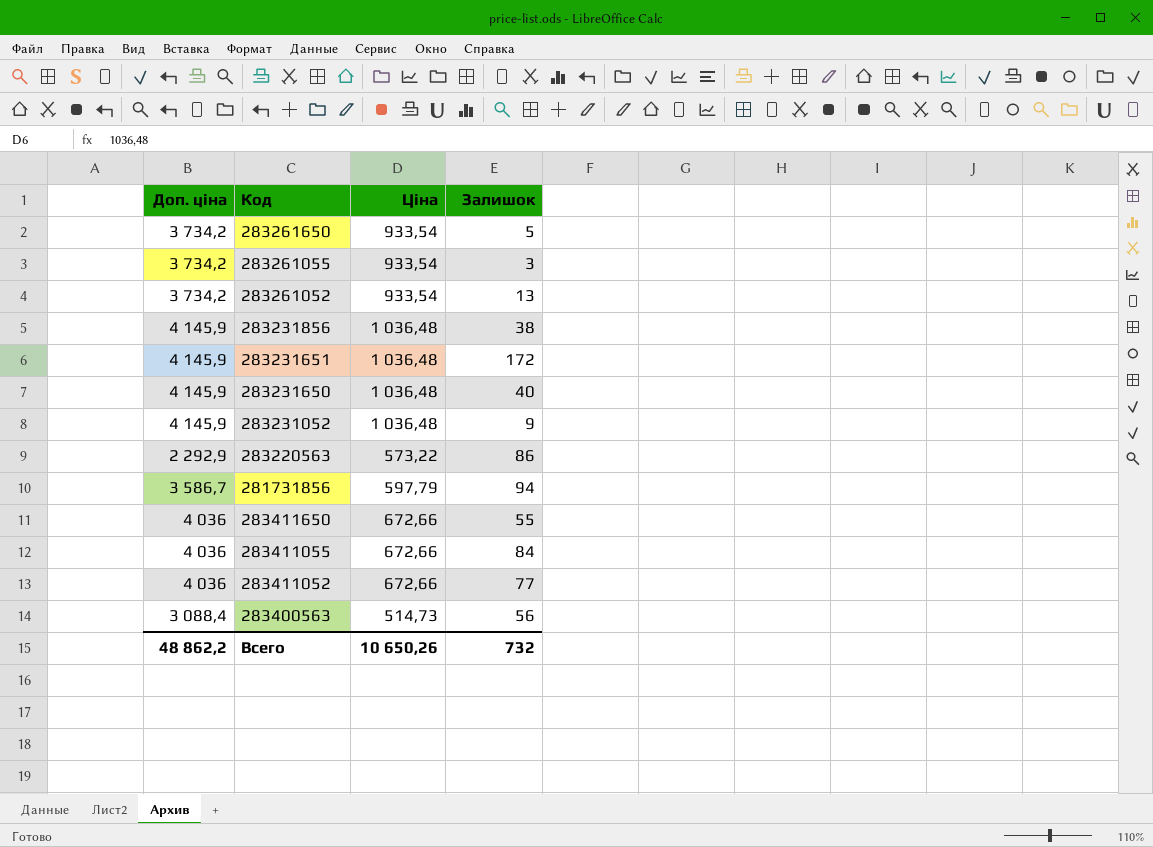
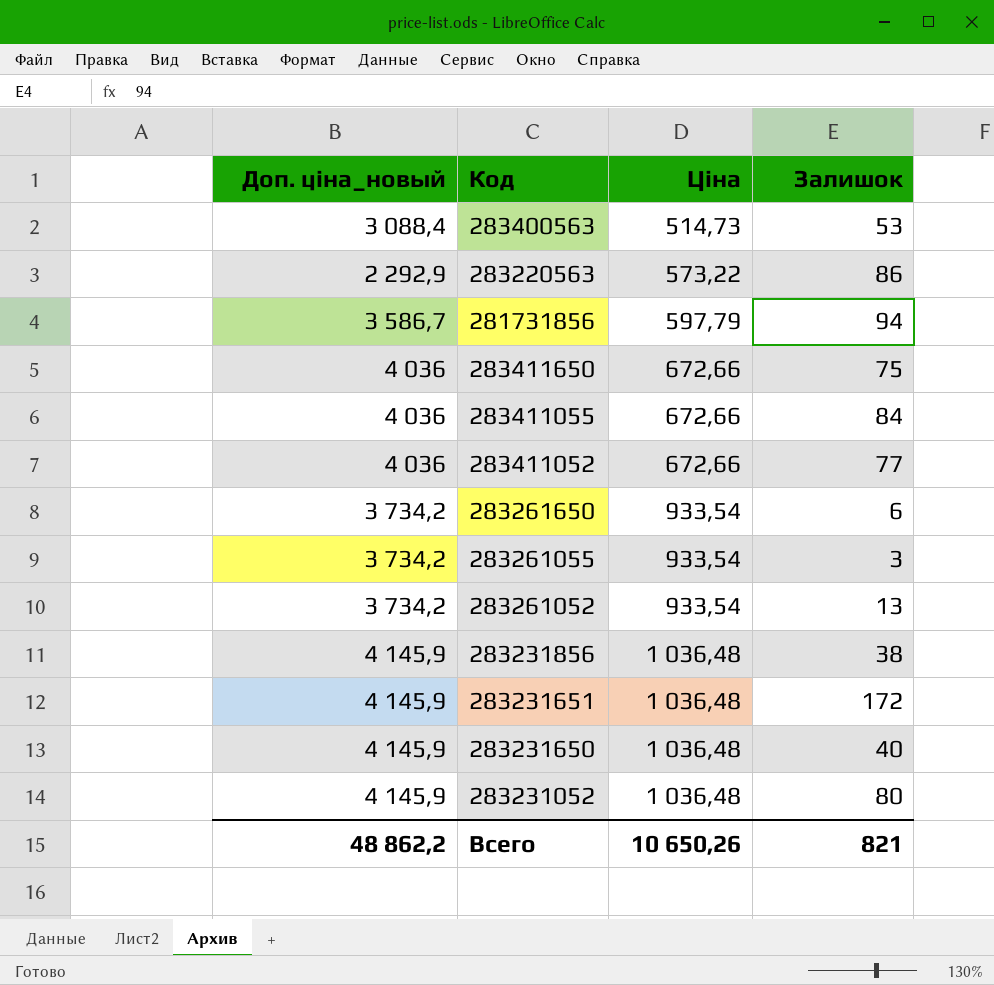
row order: none -> Ціна ascending
column name: Доп. ціна -> Доп. ціна_новый
283400563 | Залишок: 56 -> 53
283411650 | Залишок: 55 -> 75
283261650 | Залишок: 5 -> 6
283231052 | Залишок: 9 -> 80
Всего | Залишок: 732 -> 821

